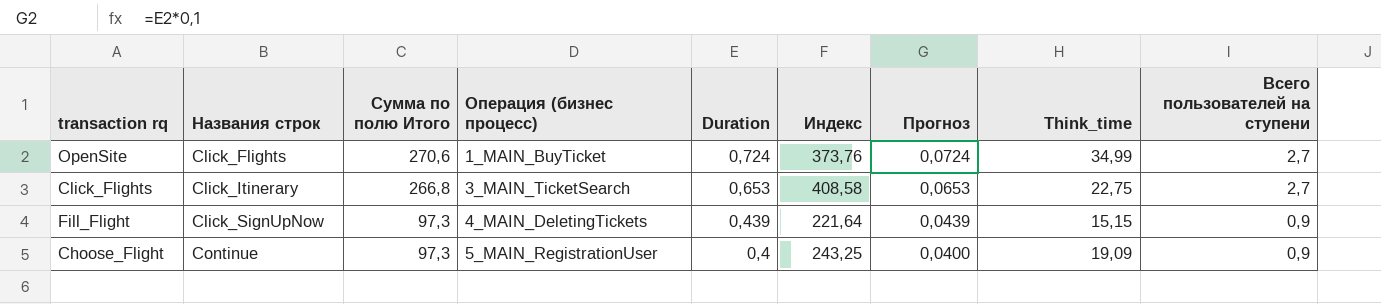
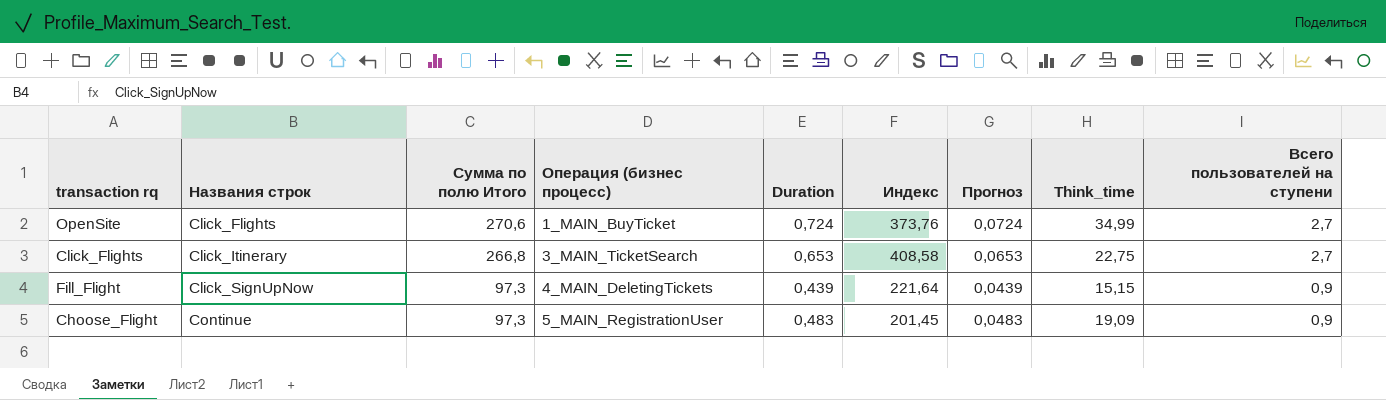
Choose_Flight | Duration: 0,4 -> 0,483
Choose_Flight | Индекс: 243,25 -> 201,45
Choose_Flight | Прогноз: 0,0400 -> 0,0483

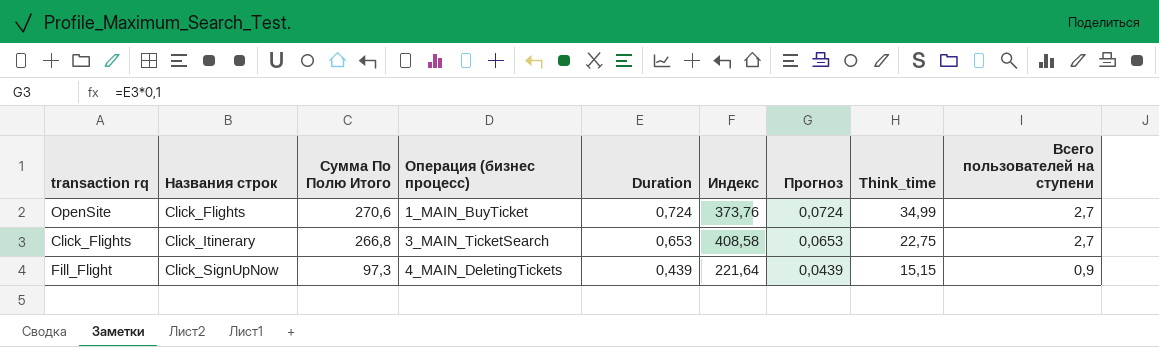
column name: Сумма по полю Итого -> Сумма По Полю Итого
row Choose_Flight: Continue | 97,3 | 5_MAIN_RegistrationUser | 0,483 | 201,45 | 0,0483 | 19,09 | 0,9 -> none

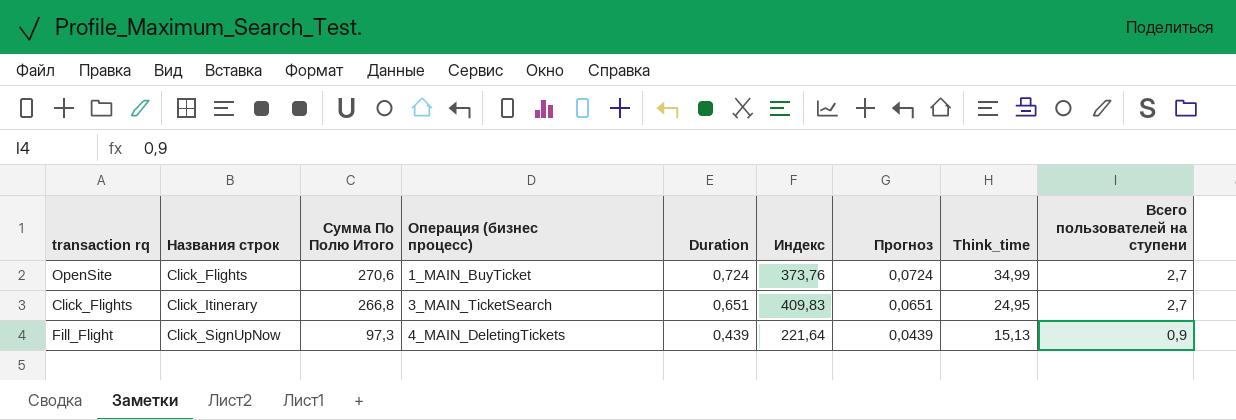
Click_Flights | Duration: 0,653 -> 0,651
Click_Flights | Индекс: 408,58 -> 409,83
Click_Flights | Прогноз: 0,0653 -> 0,0651
Click_Flights | Think_time: 22,75 -> 24,95
Fill_Flight | Think_time: 15,15 -> 15,13

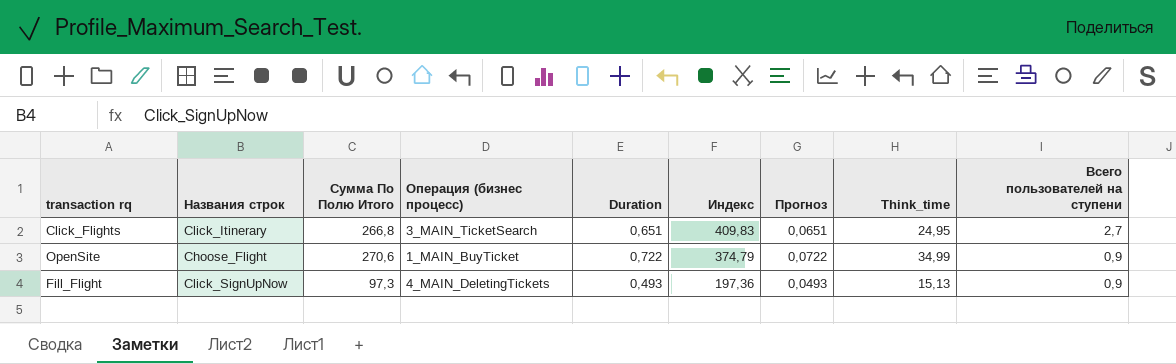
row order: Названия строк ascending -> Индекс descending
OpenSite | Названия строк: Click_Flights -> Choose_Flight
OpenSite | Duration: 0,724 -> 0,722
OpenSite | Индекс: 373,76 -> 374,79
OpenSite | Прогноз: 0,0724 -> 0,0722
OpenSite | Всего пользователей на ступени: 2,7 -> 0,9
Fill_Flight | Duration: 0,439 -> 0,493
Fill_Flight | Индекс: 221,64 -> 197,36
Fill_Flight | Прогноз: 0,0439 -> 0,0493

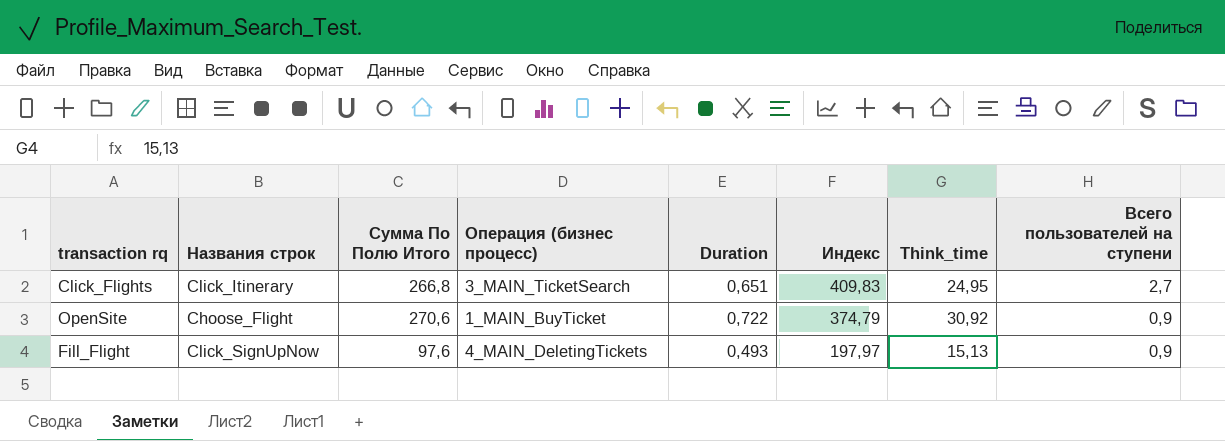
column Прогноз | formula: [Duration] * 0,1 -> none
OpenSite | Think_time: 34,99 -> 30,92
Fill_Flight | Сумма По Полю Итого: 97,3 -> 97,6
Fill_Flight | Индекс: 197,36 -> 197,97

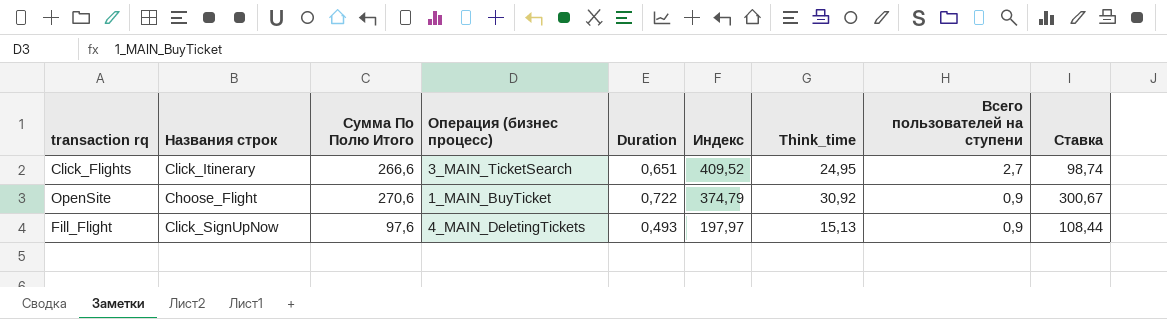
column Ставка | formula: none -> [Сумма По Полю Итого] / [Всего пользователей на ступени]
Click_Flights | Сумма По Полю Итого: 266,8 -> 266,6
Click_Flights | Индекс: 409,83 -> 409,52

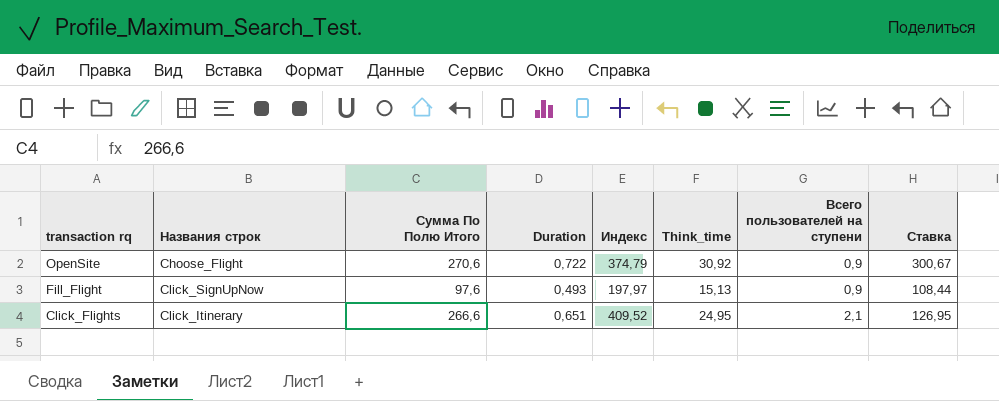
row order: Индекс descending -> transaction rq descending
column Операция (бизнес процесс) | position: 4 -> none
Click_Flights | Всего пользователей на ступени: 2,7 -> 2,1
Click_Flights | Ставка: 98,74 -> 126,95

